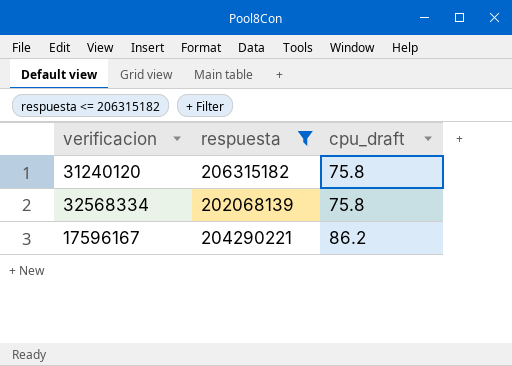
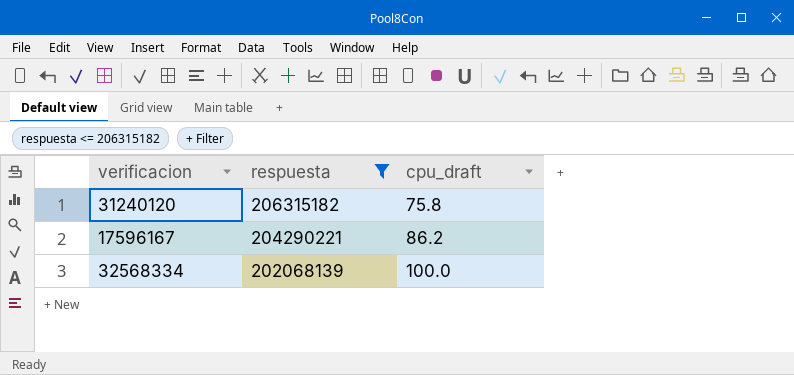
row order: cpu_draft ascending -> respuesta descending
32568334 | cpu_draft: 75.8 -> 100.0

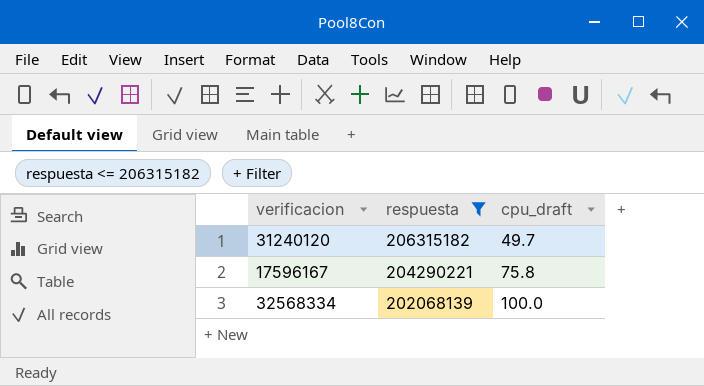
31240120 | cpu_draft: 75.8 -> 49.7
17596167 | cpu_draft: 86.2 -> 75.8

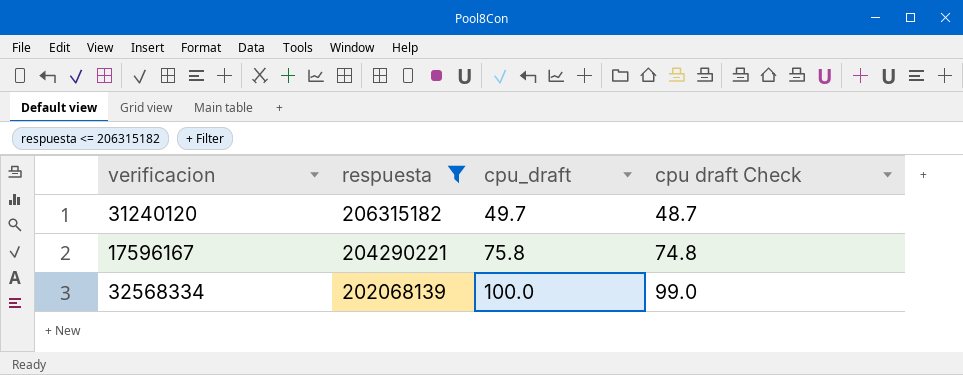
column cpu draft Check | formula: none -> [cpu_draft] - 1

